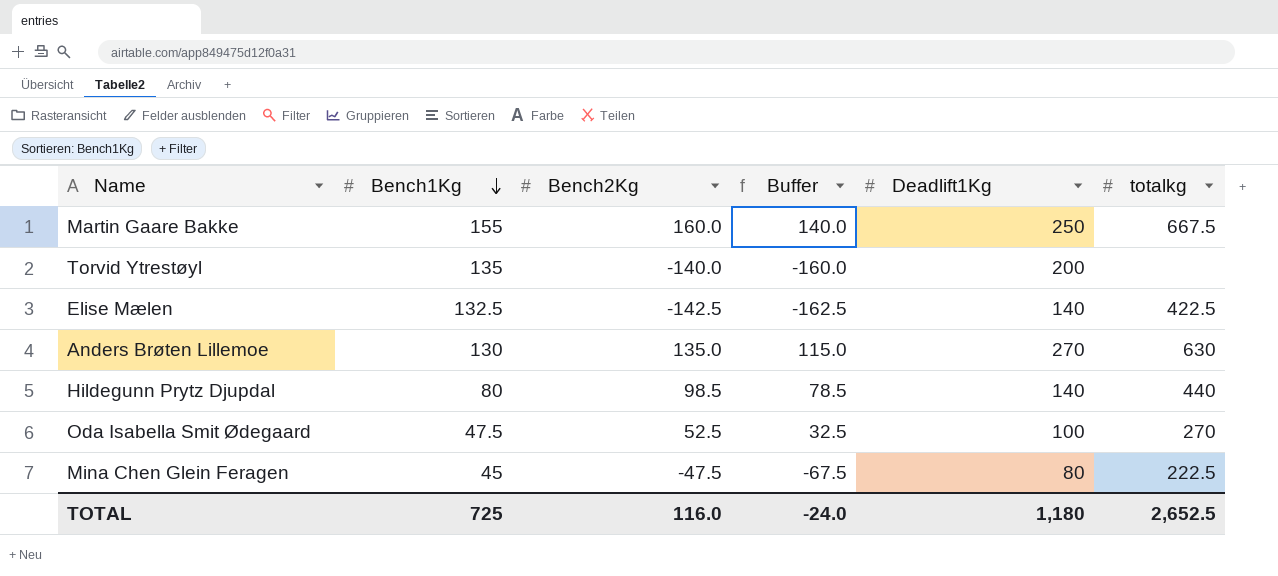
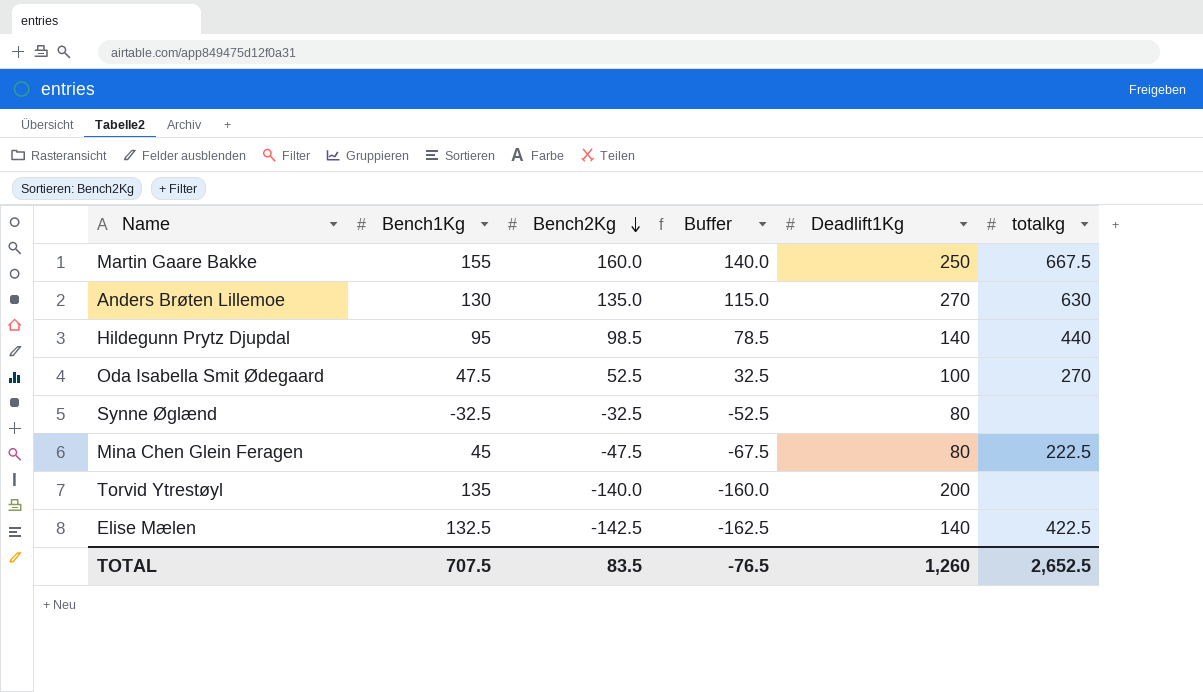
row order: Bench1Kg descending -> Bench2Kg descending
Hildegunn Prytz Djupdal | Bench1Kg: 80 -> 95
row Synne Øglænd: none -> -32.5 | -32.5 | -52.5 | 80 | none
TOTAL | Bench1Kg: 725 -> 707.5
TOTAL | Bench2Kg: 116.0 -> 83.5
TOTAL | Buffer: -24.0 -> -76.5
TOTAL | Deadlift1Kg: 1,180 -> 1,260

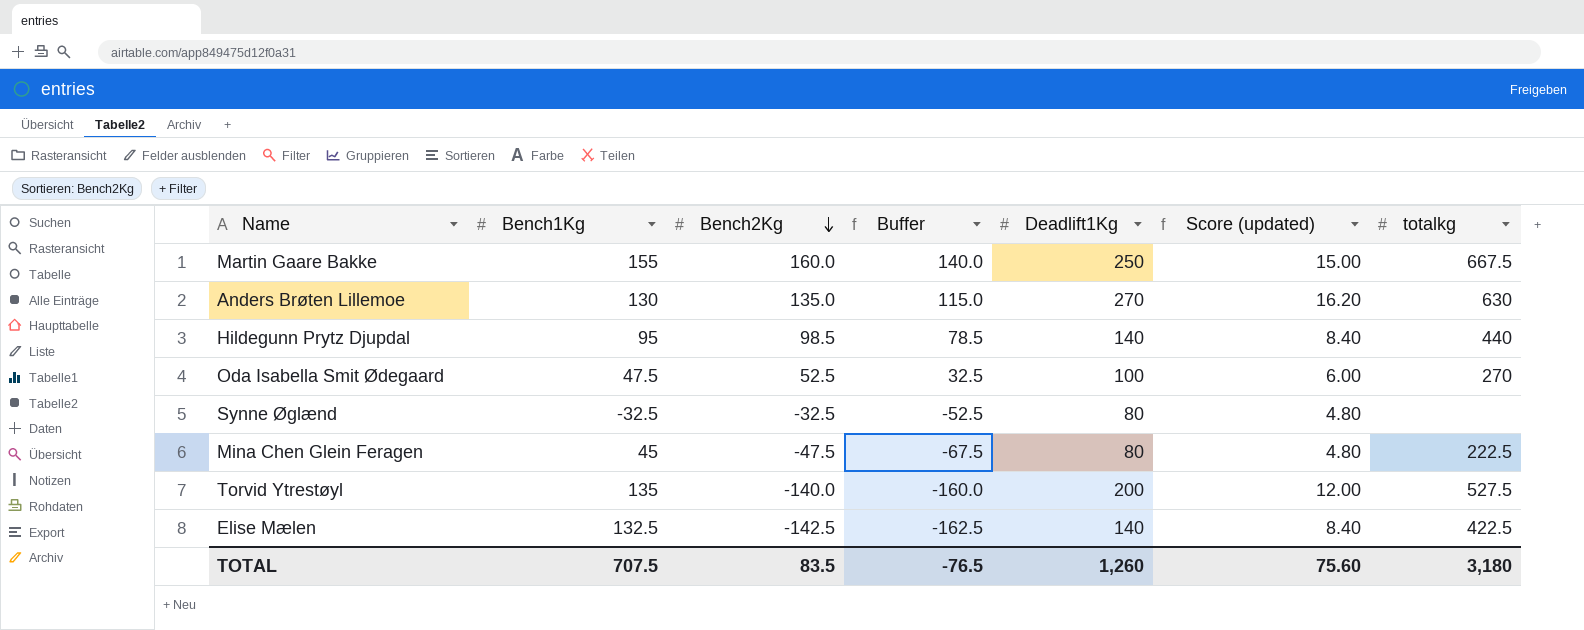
column Score (updated) | formula: none -> [Deadlift1Kg] * 0.06
Torvid Ytrestøyl | totalkg: none -> 527.5
TOTAL | totalkg: 2,652.5 -> 3,180

